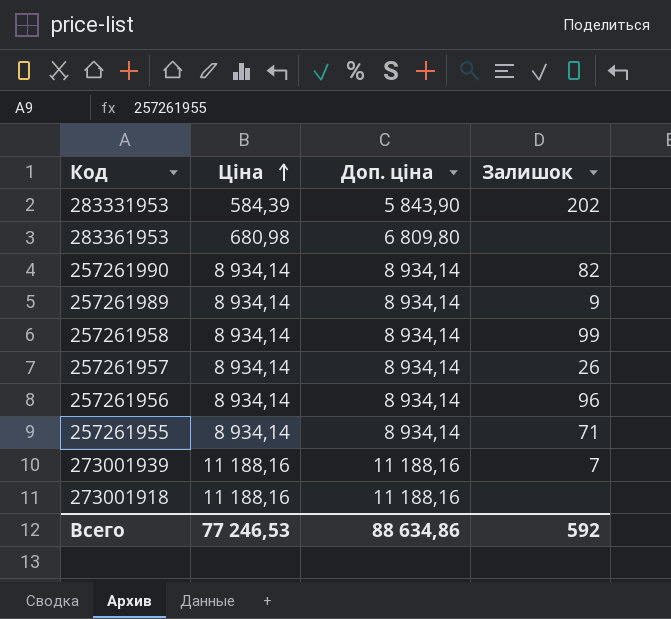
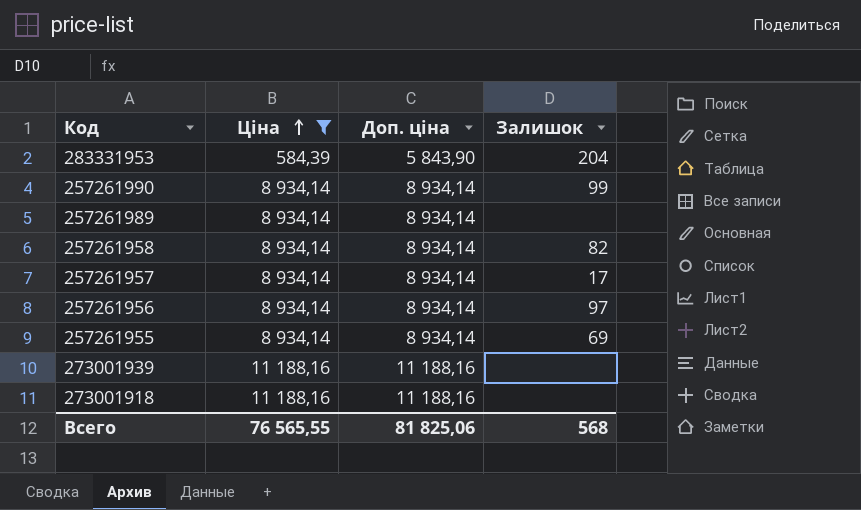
filter: none -> Ціна != 680,98
283331953 | Залишок: 202 -> 204
257261990 | Залишок: 82 -> 99
257261989 | Залишок: 9 -> none
257261958 | Залишок: 99 -> 82
257261957 | Залишок: 26 -> 17
257261956 | Залишок: 96 -> 97
257261955 | Залишок: 71 -> 69
273001939 | Залишок: 7 -> none
Всего | Ціна: 77 246,53 -> 76 565,55
Всего | Доп. ціна: 88 634,86 -> 81 825,06
Всего | Залишок: 592 -> 568

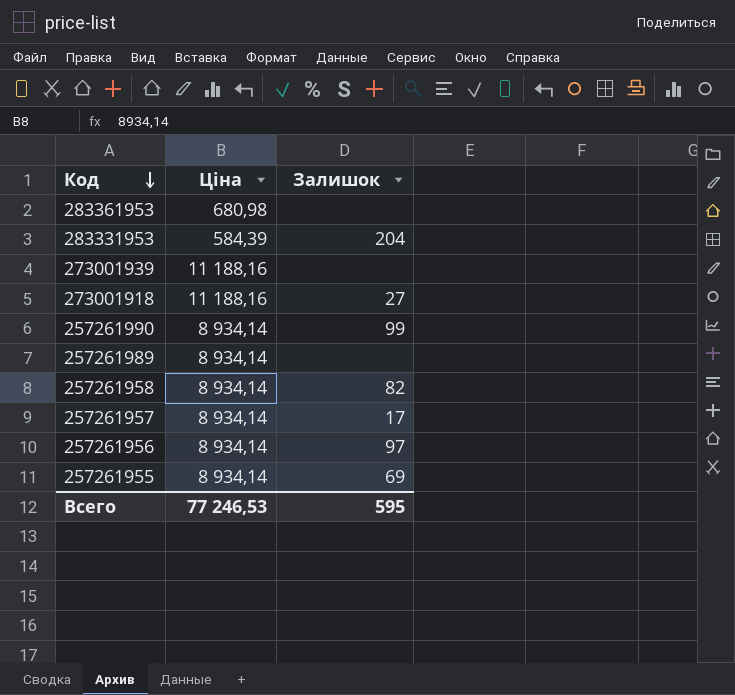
filter: Ціна != 680,98 -> none
row order: Ціна ascending -> Код descending
column Доп. ціна | position: 3 -> none
273001918 | Залишок: none -> 27
Всего | Ціна: 76 565,55 -> 77 246,53
Всего | Залишок: 568 -> 595

